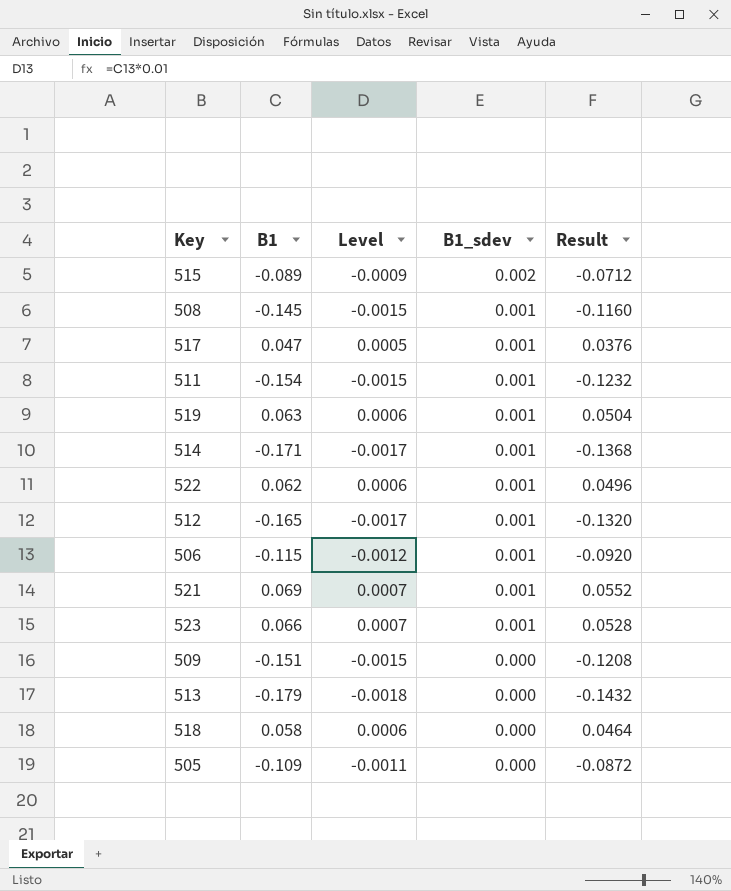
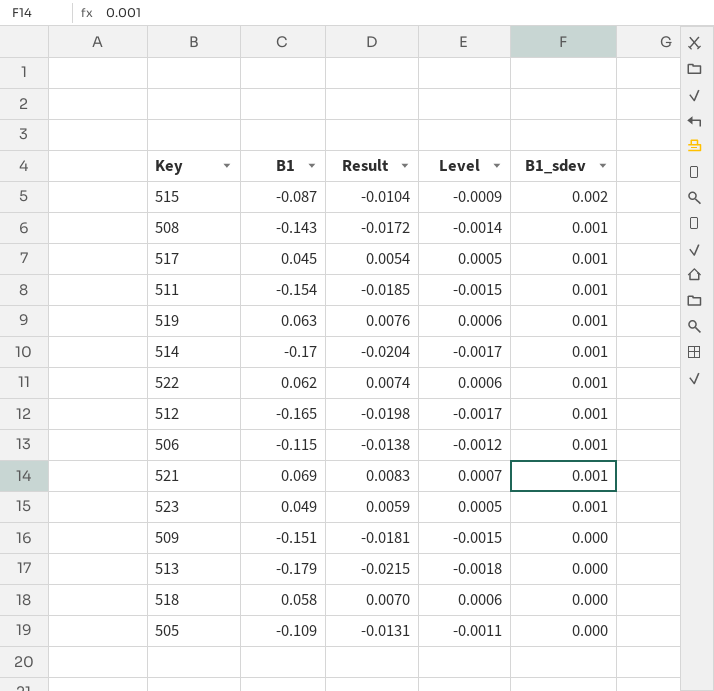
column Result | formula: [B1] * 0.8 -> [B1] * 0.12
column Result | position: 5 -> 3
515 | B1: -0.089 -> -0.087
508 | B1: -0.145 -> -0.143
508 | Level: -0.0015 -> -0.0014
517 | B1: 0.047 -> 0.045
514 | B1: -0.171 -> -0.17
523 | B1: 0.066 -> 0.049
523 | Level: 0.0007 -> 0.0005

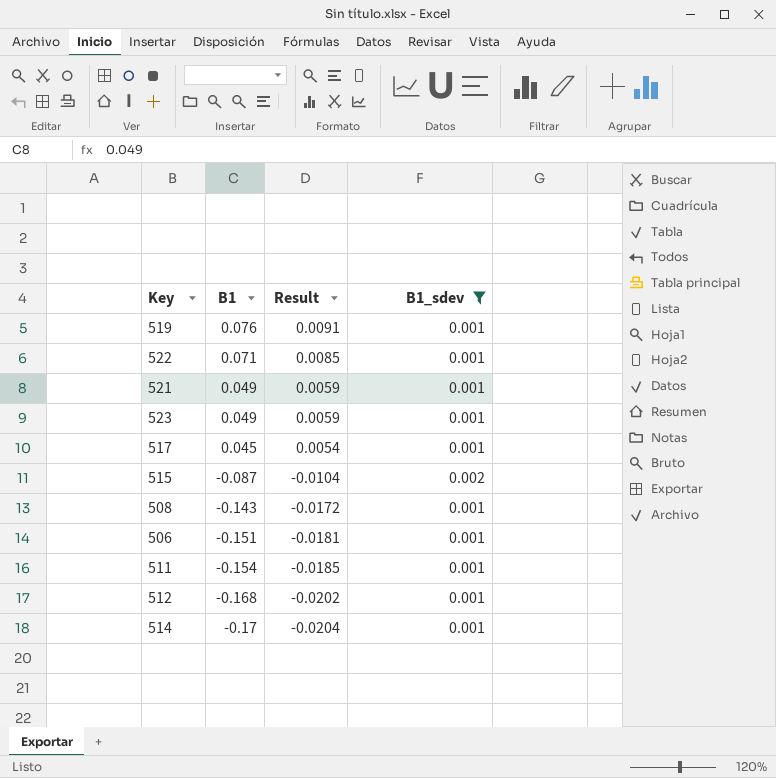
filter: none -> B1_sdev != 0.000
row order: B1_sdev descending -> B1 descending
column Level | formula: [B1] * 0.01 -> none
519 | B1: 0.063 -> 0.076
519 | Result: 0.0076 -> 0.0091
522 | B1: 0.062 -> 0.071
522 | Result: 0.0074 -> 0.0085
521 | B1: 0.069 -> 0.049
521 | Result: 0.0083 -> 0.0059
506 | B1: -0.115 -> -0.151
506 | Result: -0.0138 -> -0.0181
512 | B1: -0.165 -> -0.168
512 | Result: -0.0198 -> -0.0202

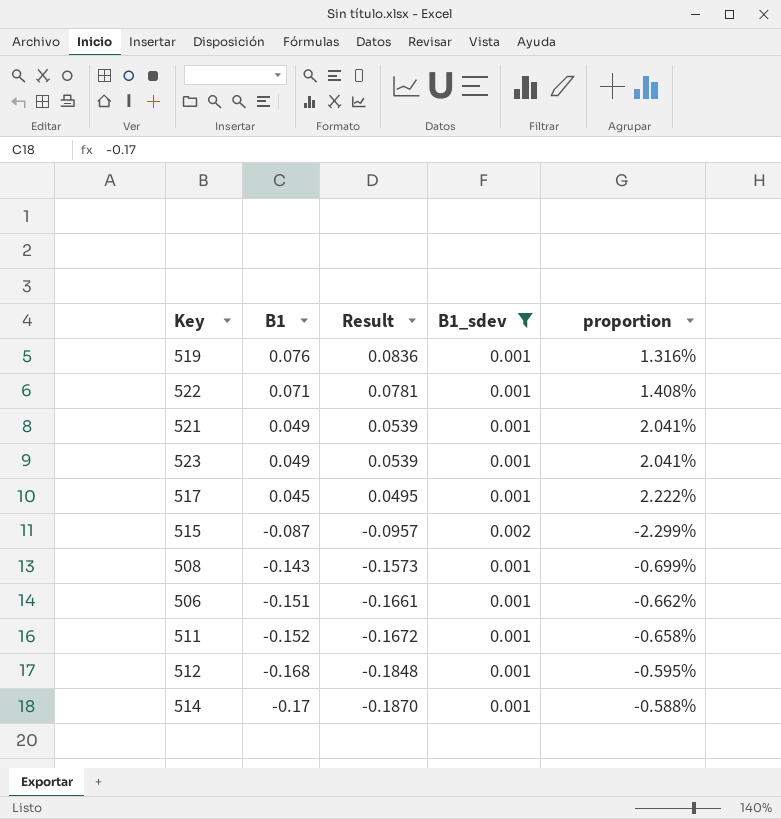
column Result | formula: [B1] * 0.12 -> [B1] * 1.1
column proportion | formula: none -> [B1_sdev] / [B1]
511 | B1: -0.154 -> -0.152

